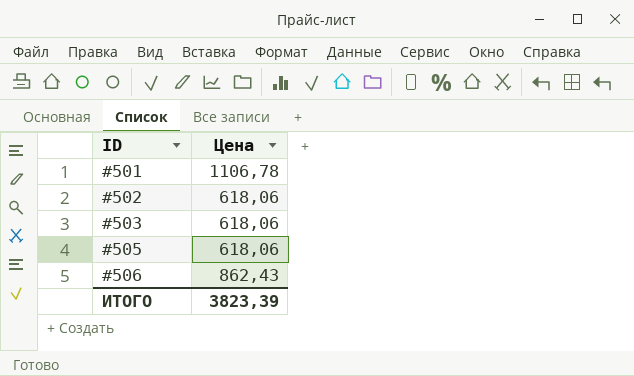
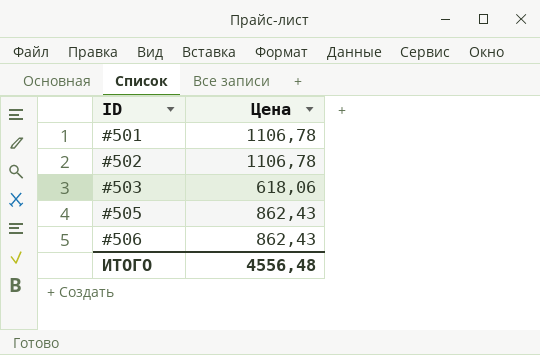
#502 | Цена: 618,06 -> 1106,78
#505 | Цена: 618,06 -> 862,43
ИТОГО | Цена: 3823,39 -> 4556,48

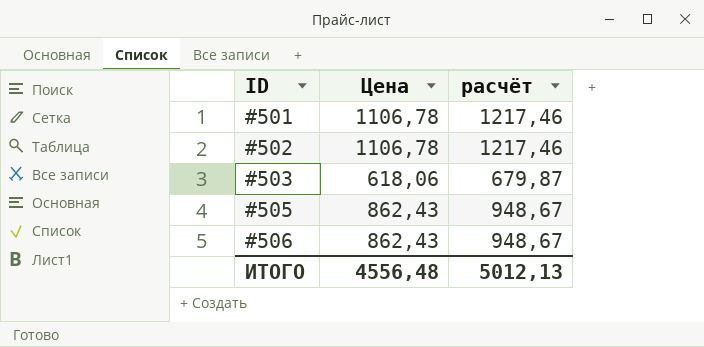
column расчёт | formula: none -> [Цена] * 1,1

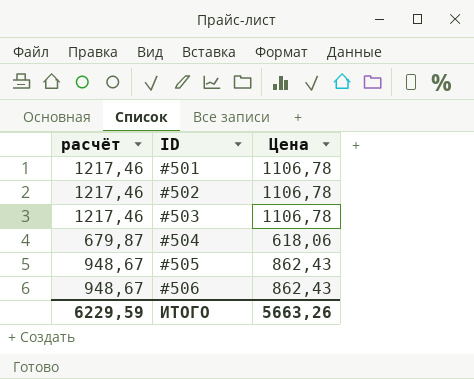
column расчёт | position: 3 -> 1
#503 | расчёт: 679,87 -> 1217,46
#503 | Цена: 618,06 -> 1106,78
row #504: none -> 679,87 | 618,06
ИТОГО | расчёт: 5012,13 -> 6229,59
ИТОГО | Цена: 4556,48 -> 5663,26

